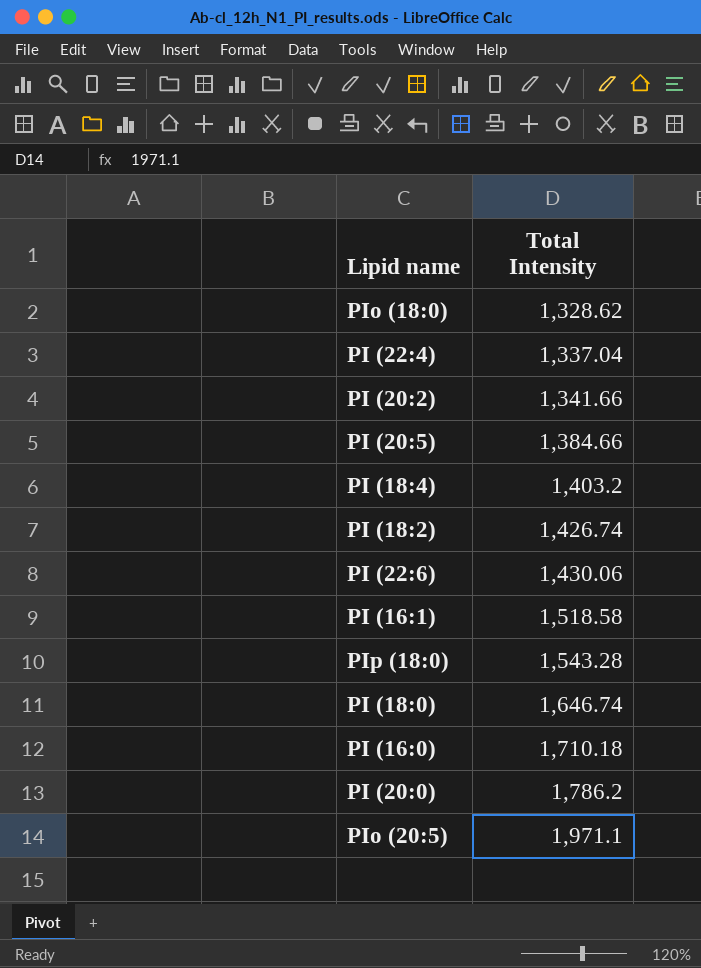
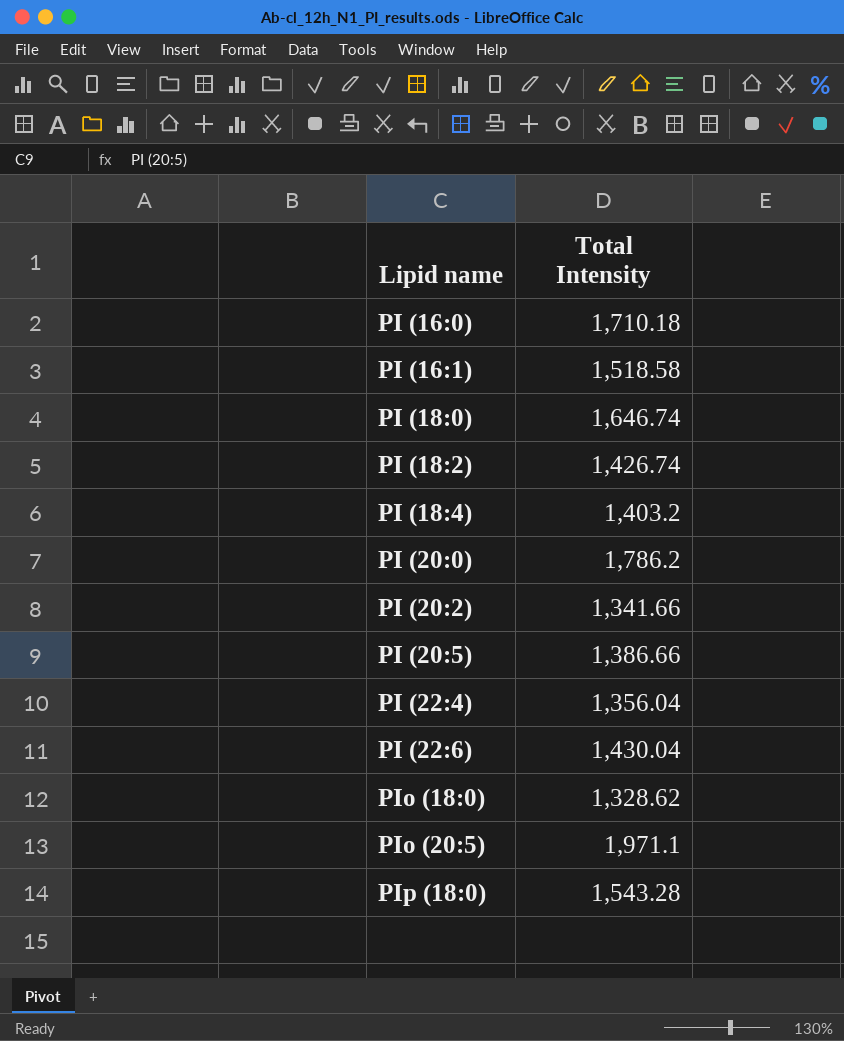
row order: Total Intensity ascending -> Lipid name ascending
PI (20:5) | Total Intensity: 1,384.66 -> 1,386.66
PI (22:4) | Total Intensity: 1,337.04 -> 1,356.04
PI (22:6) | Total Intensity: 1,430.06 -> 1,430.04

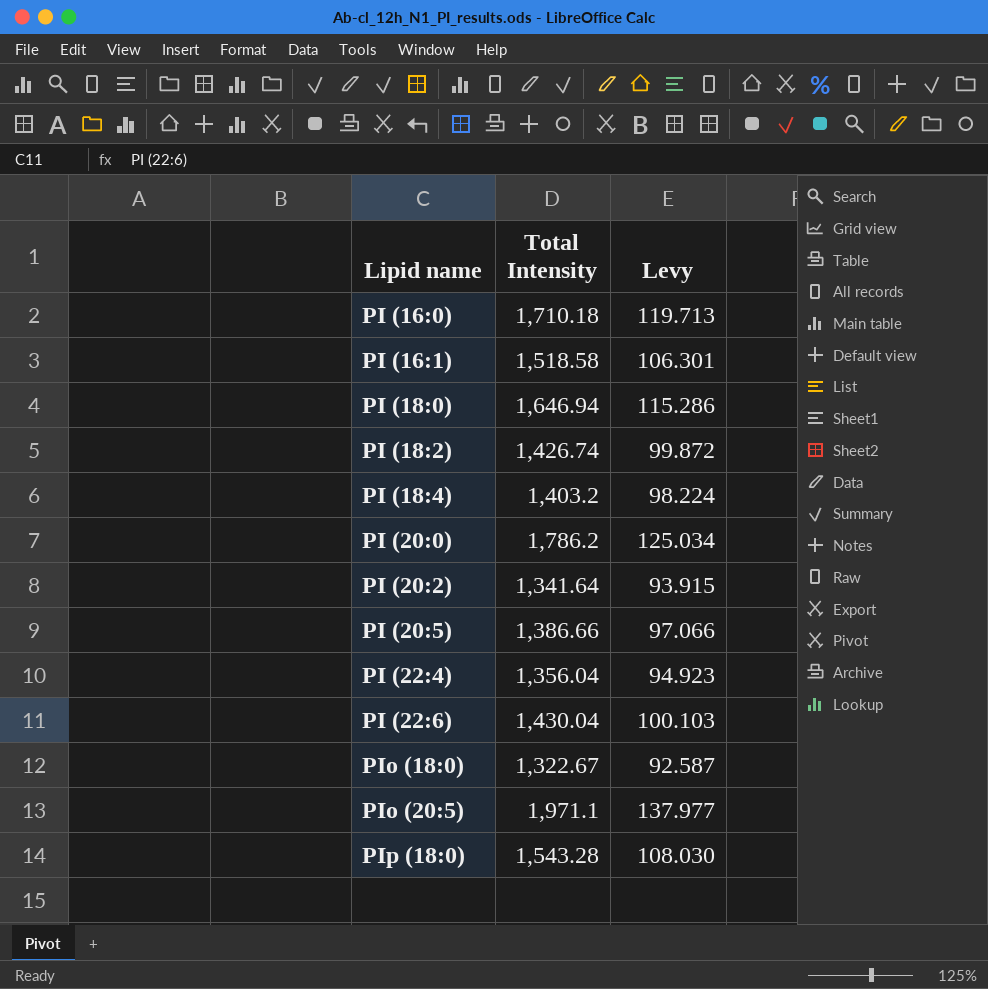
column Levy | formula: none -> [Total Intensity] * 0.07
PI (18:0) | Total Intensity: 1,646.74 -> 1,646.94
PI (20:2) | Total Intensity: 1,341.66 -> 1,341.64
PIo (18:0) | Total Intensity: 1,328.62 -> 1,322.67

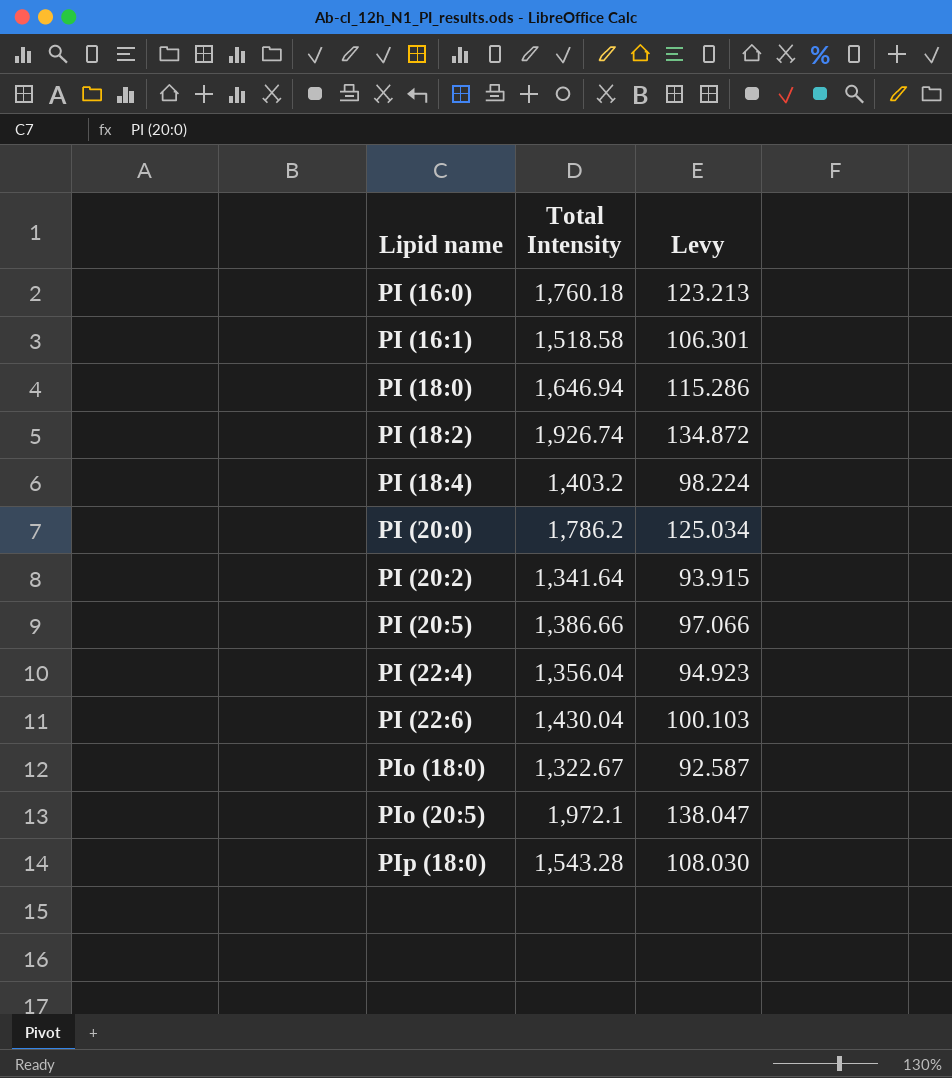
PI (16:0) | Total Intensity: 1,710.18 -> 1,760.18
PI (16:0) | Levy: 119.713 -> 123.213
PI (18:2) | Total Intensity: 1,426.74 -> 1,926.74
PI (18:2) | Levy: 99.872 -> 134.872
PIo (20:5) | Total Intensity: 1,971.1 -> 1,972.1
PIo (20:5) | Levy: 137.977 -> 138.047

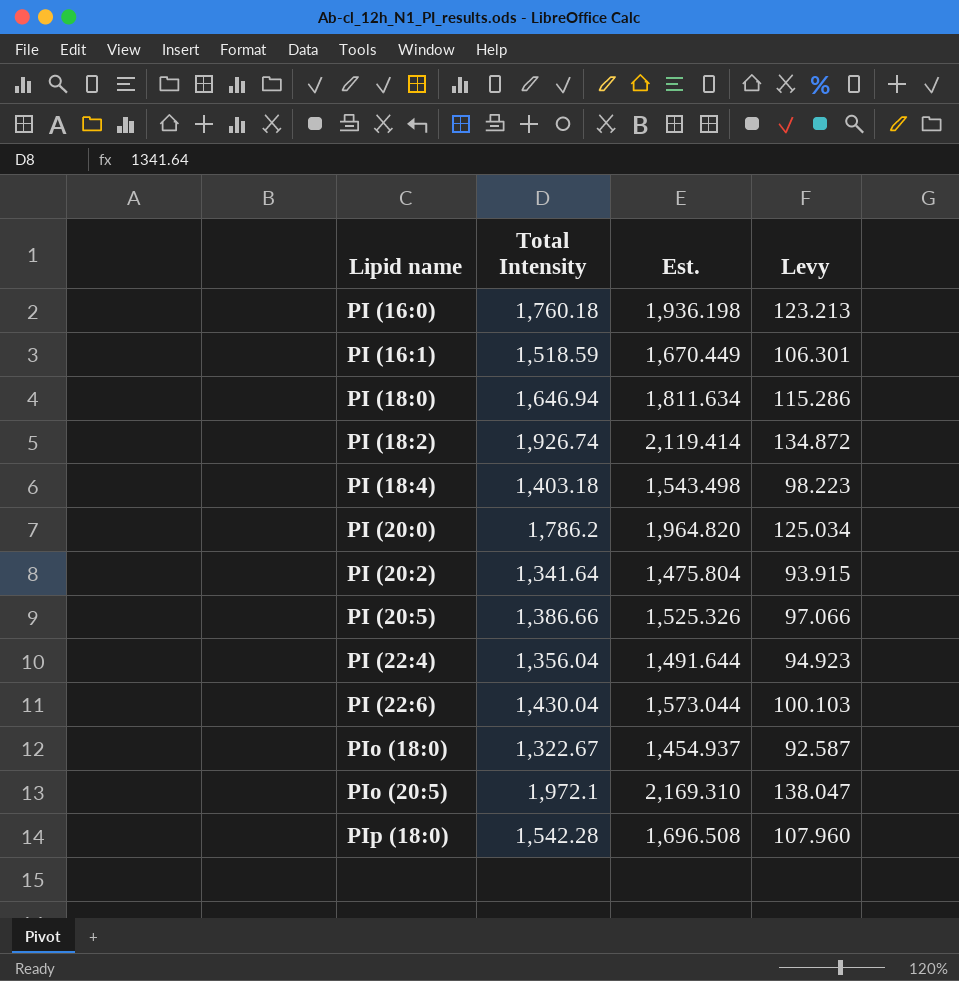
column Est. | formula: none -> [Total Intensity] * 1.1
PI (16:1) | Total Intensity: 1,518.58 -> 1,518.59
PI (18:4) | Total Intensity: 1,403.2 -> 1,403.18
PI (18:4) | Levy: 98.224 -> 98.223
PIp (18:0) | Total Intensity: 1,543.28 -> 1,542.28
PIp (18:0) | Levy: 108.030 -> 107.960

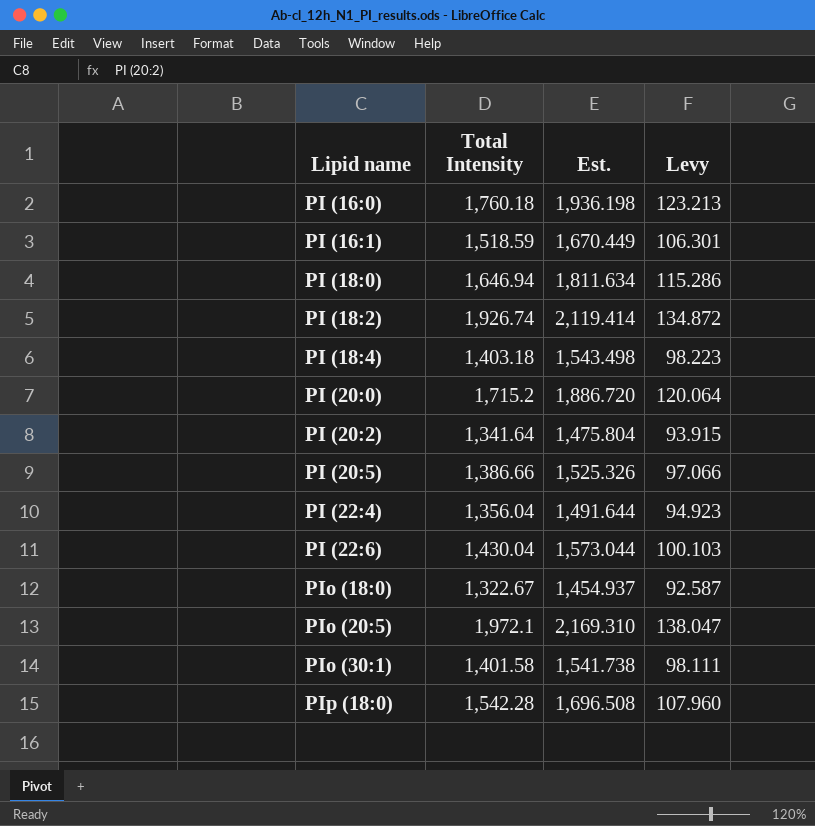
PI (20:0) | Total Intensity: 1,786.2 -> 1,715.2
PI (20:0) | Est.: 1,964.820 -> 1,886.720
PI (20:0) | Levy: 125.034 -> 120.064
row PIo (30:1): none -> 1,401.58 | 1,541.738 | 98.111

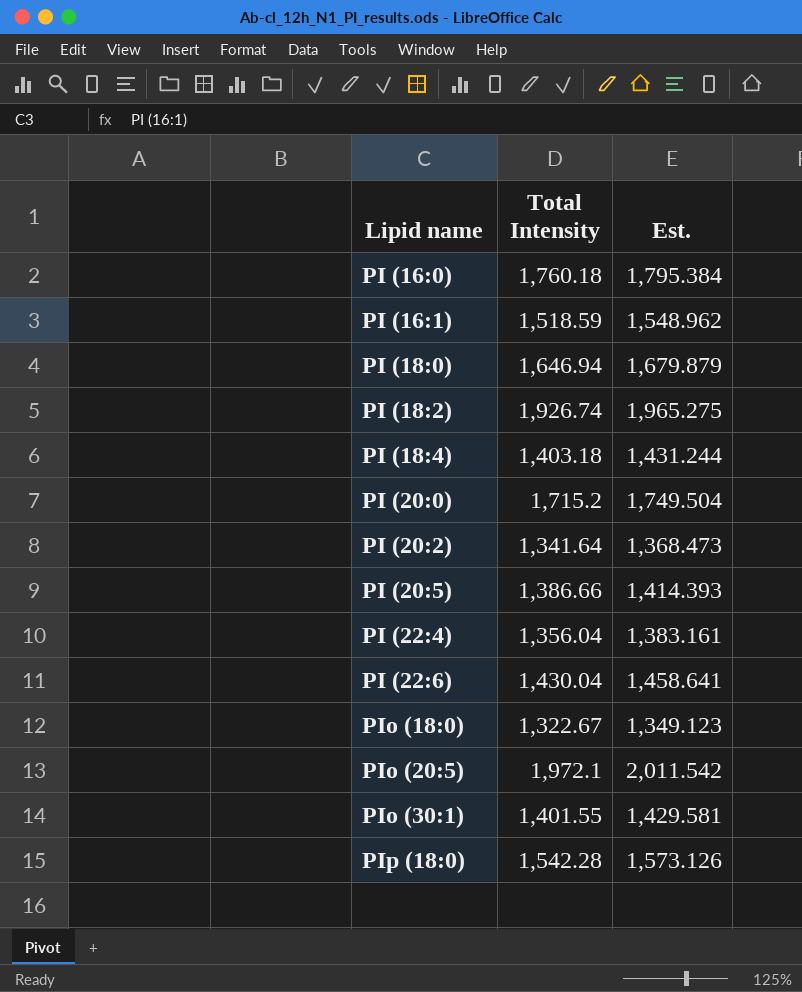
column Levy | formula: [Total Intensity] * 0.07 -> none
column Est. | formula: [Total Intensity] * 1.1 -> [Total Intensity] * 1.02
PIo (30:1) | Total Intensity: 1,401.58 -> 1,401.55

